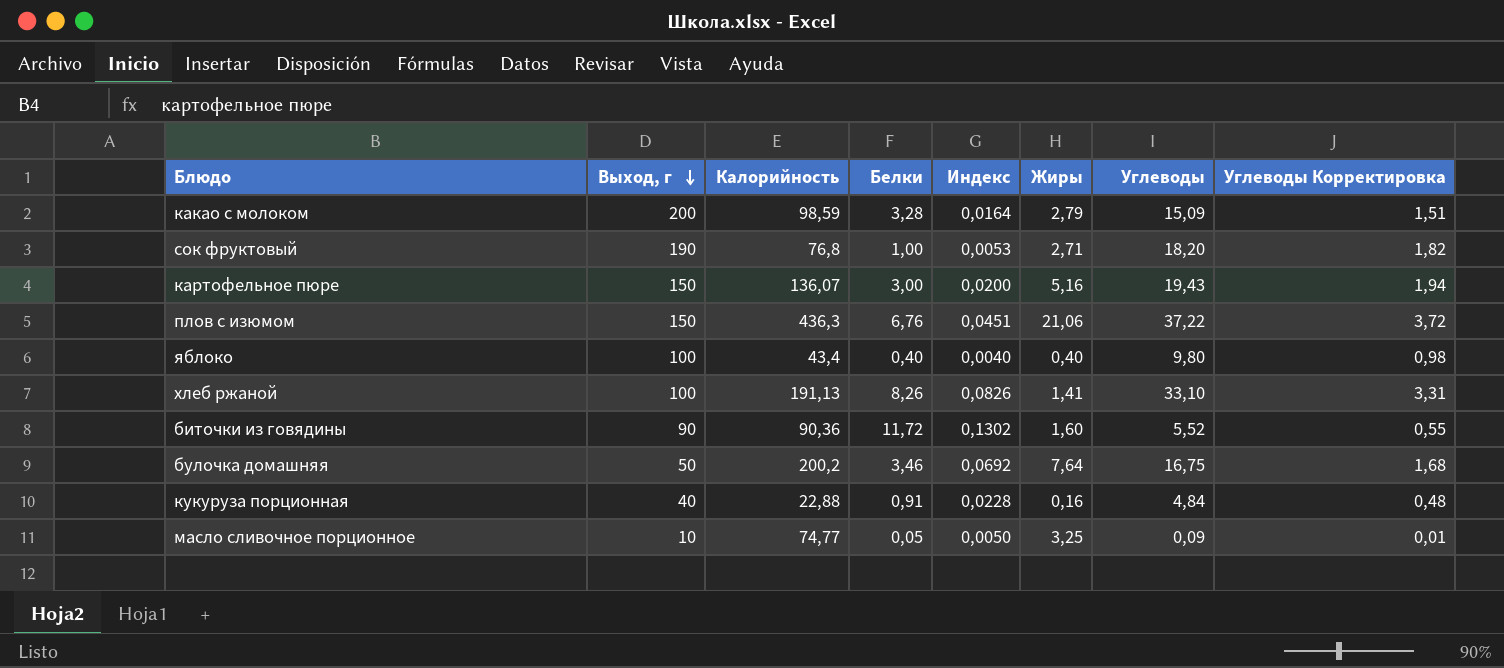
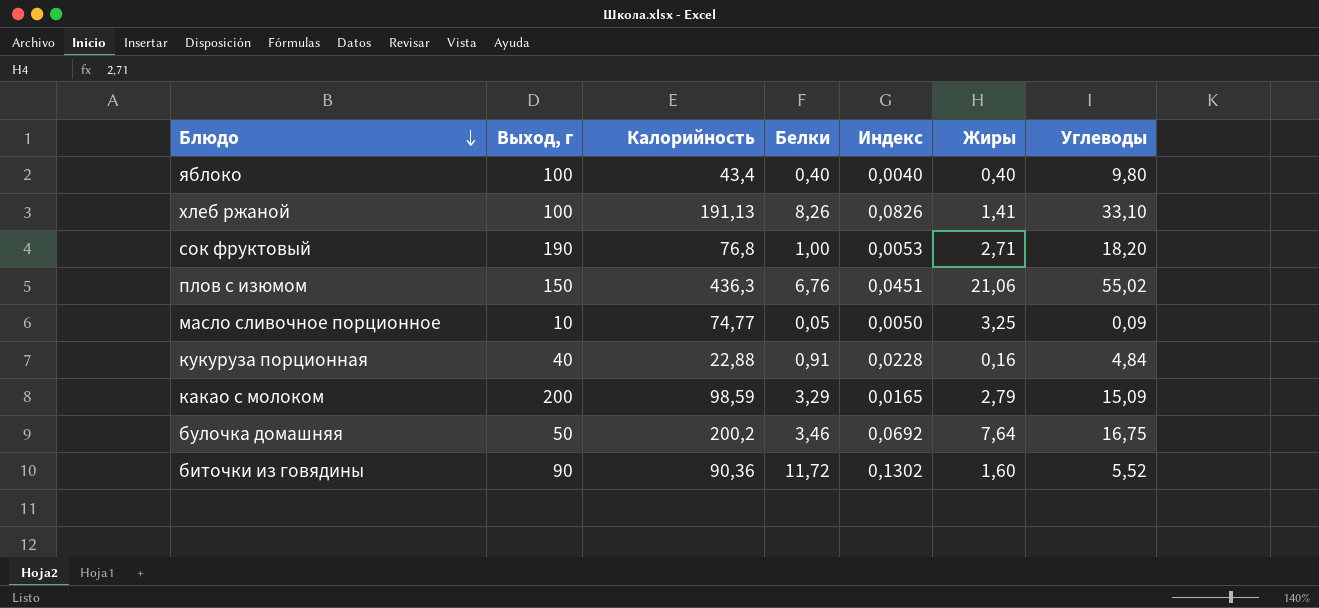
row order: Выход, г descending -> Блюдо descending
column Углеводы Корректировка | formula: [Углеводы] * 0,1 -> none
row картофельное пюре: 150 | 136,07 | 3,00 | 0,0200 | 5,16 | 19,43 | 1,94 -> none
плов с изюмом | Углеводы: 37,22 -> 55,02
какао с молоком | Белки: 3,28 -> 3,29
какао с молоком | Индекс: 0,0164 -> 0,0165

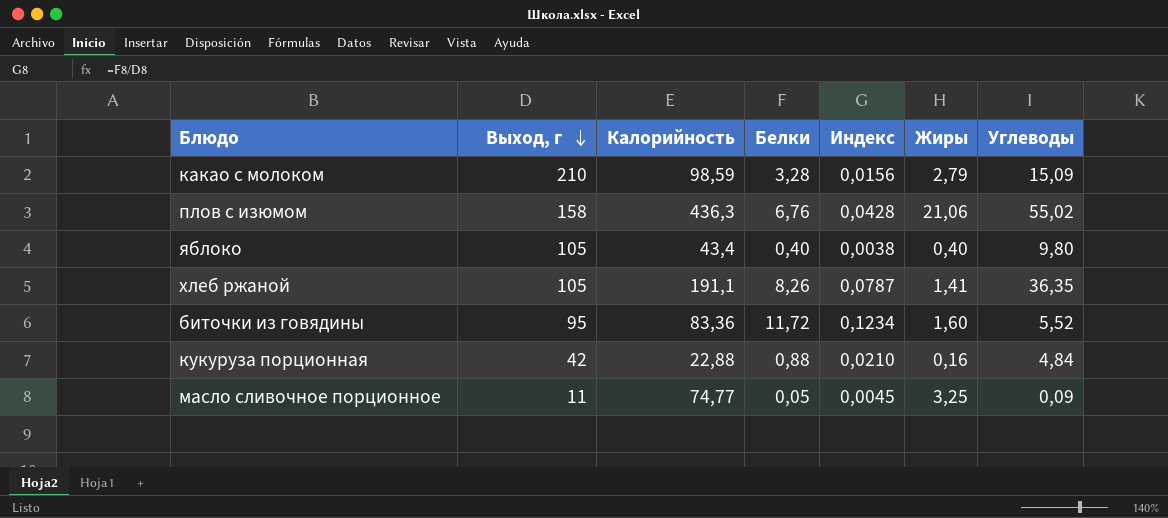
row order: Блюдо descending -> Выход, г descending
row сок фруктовый: 190 | 76,8 | 1,00 | 0,0053 | 2,71 | 18,20 -> none
row булочка домашняя: 50 | 200,2 | 3,46 | 0,0692 | 7,64 | 16,75 -> none
какао с молоком | Выход, г: 200 -> 210
какао с молоком | Белки: 3,29 -> 3,28
какао с молоком | Индекс: 0,0165 -> 0,0156
плов с изюмом | Выход, г: 150 -> 158
плов с изюмом | Индекс: 0,0451 -> 0,0428
яблоко | Выход, г: 100 -> 105
яблоко | Индекс: 0,0040 -> 0,0038
хлеб ржаной | Выход, г: 100 -> 105
хлеб ржаной | Калорийность: 191,13 -> 191,1
хлеб ржаной | Индекс: 0,0826 -> 0,0787
хлеб ржаной | Углеводы: 33,10 -> 36,35
биточки из говядины | Выход, г: 90 -> 95
биточки из говядины | Калорийность: 90,36 -> 83,36
биточки из говядины | Индекс: 0,1302 -> 0,1234
кукуруза порционная | Выход, г: 40 -> 42
кукуруза порционная | Белки: 0,91 -> 0,88
кукуруза порционная | Индекс: 0,0228 -> 0,0210
масло сливочное порционное | Выход, г: 10 -> 11
масло сливочное порционное | Индекс: 0,0050 -> 0,0045

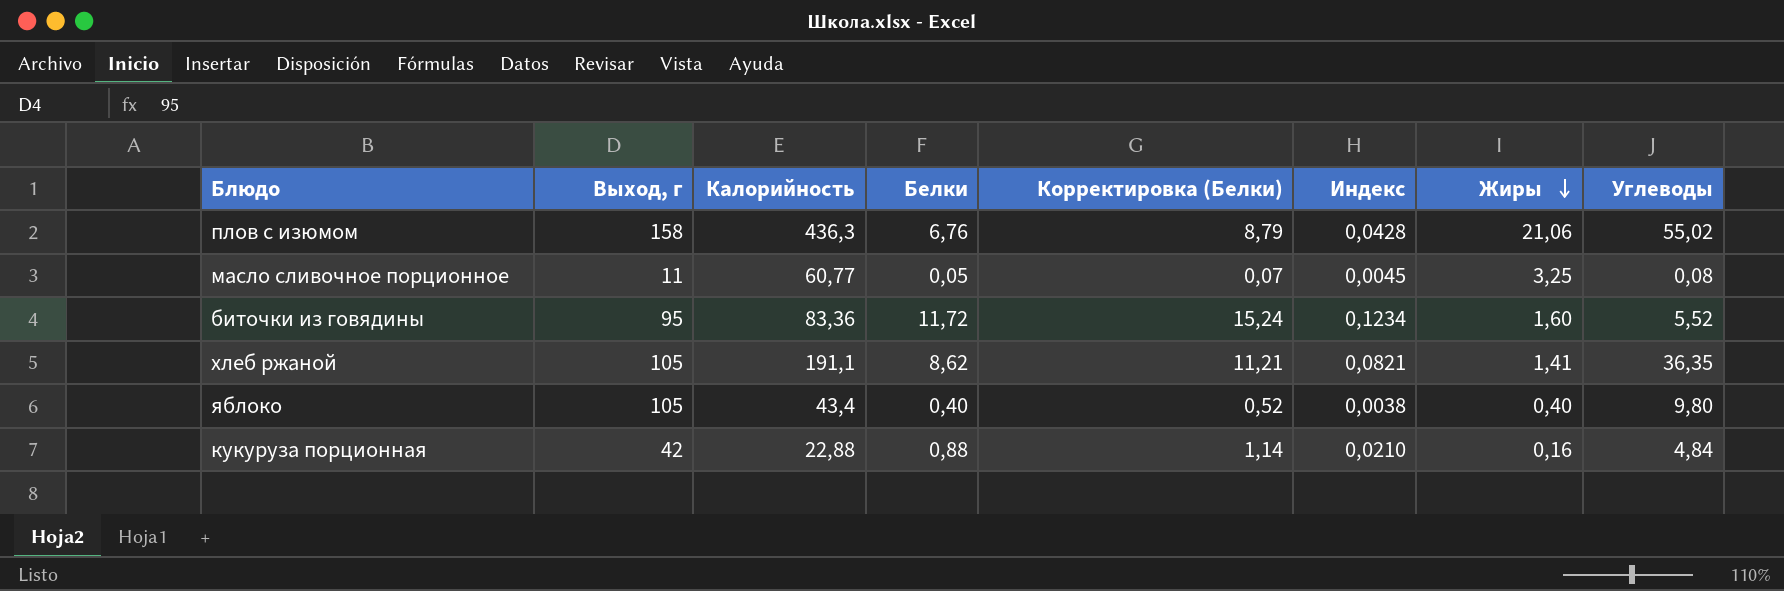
row order: Выход, г descending -> Жиры descending
column Корректировка (Белки) | formula: none -> [Белки] * 1,3
row какао с молоком: 210 | 98,59 | 3,28 | 0,0156 | 2,79 | 15,09 -> none
масло сливочное порционное | Калорийность: 74,77 -> 60,77
масло сливочное порционное | Углеводы: 0,09 -> 0,08
хлеб ржаной | Белки: 8,26 -> 8,62
хлеб ржаной | Индекс: 0,0787 -> 0,0821

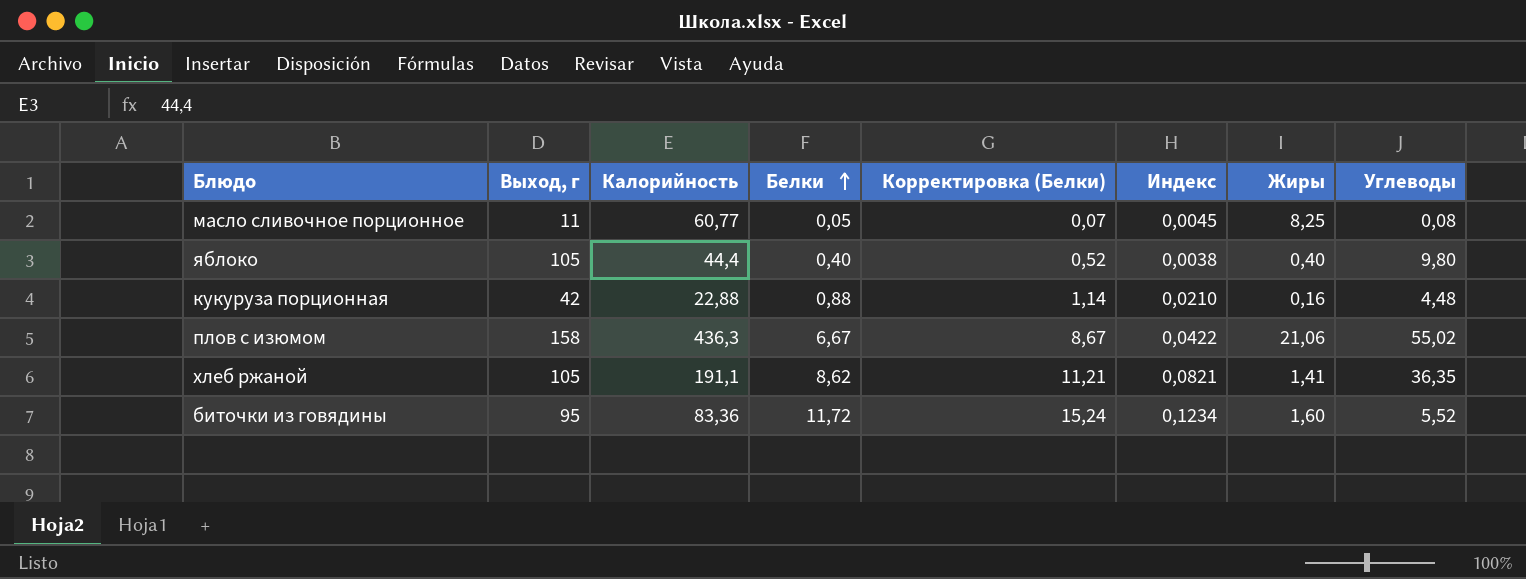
row order: Жиры descending -> Белки ascending
масло сливочное порционное | Жиры: 3,25 -> 8,25
яблоко | Калорийность: 43,4 -> 44,4
кукуруза порционная | Углеводы: 4,84 -> 4,48
плов с изюмом | Белки: 6,76 -> 6,67
плов с изюмом | Корректировка (Белки): 8,79 -> 8,67
плов с изюмом | Индекс: 0,0428 -> 0,0422

